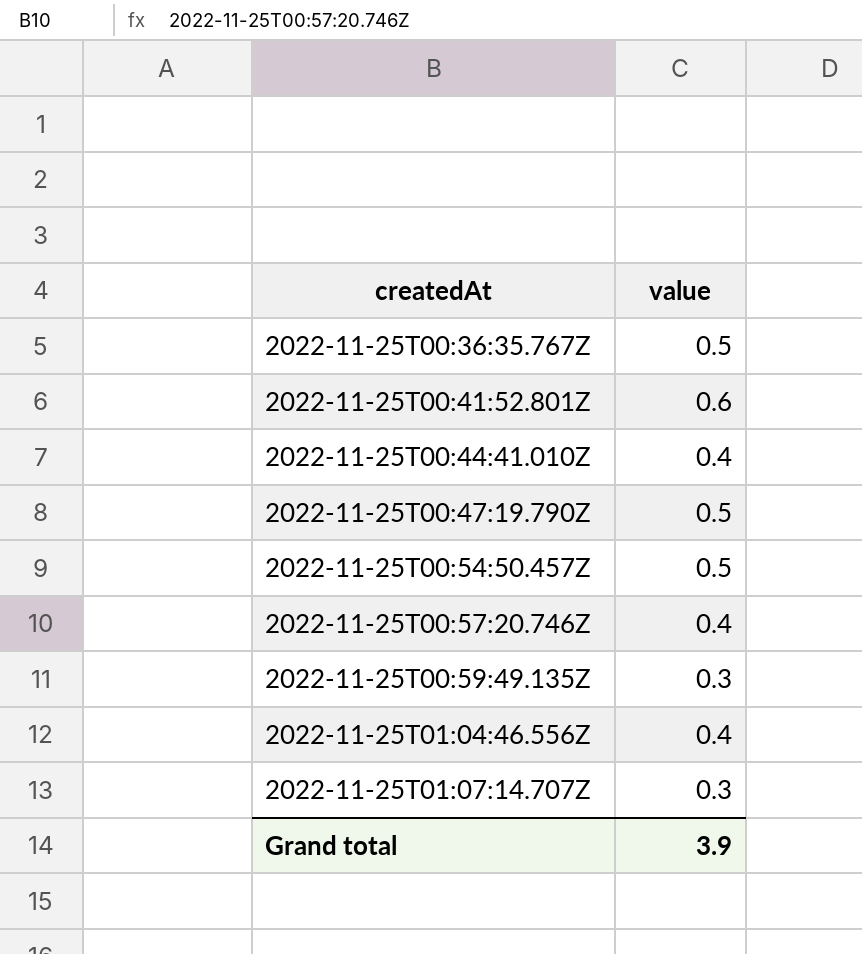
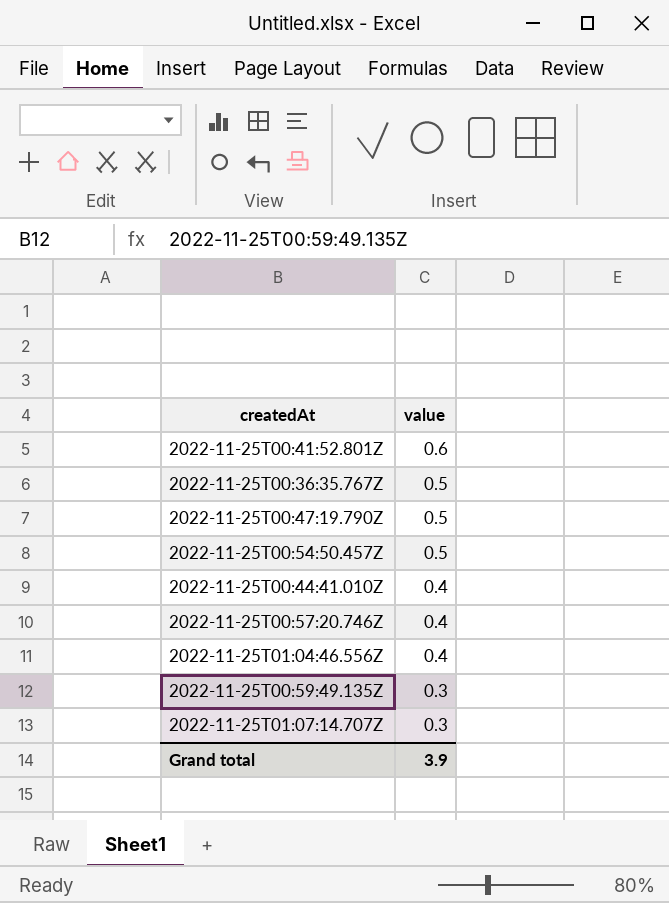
row order: createdAt ascending -> value descending

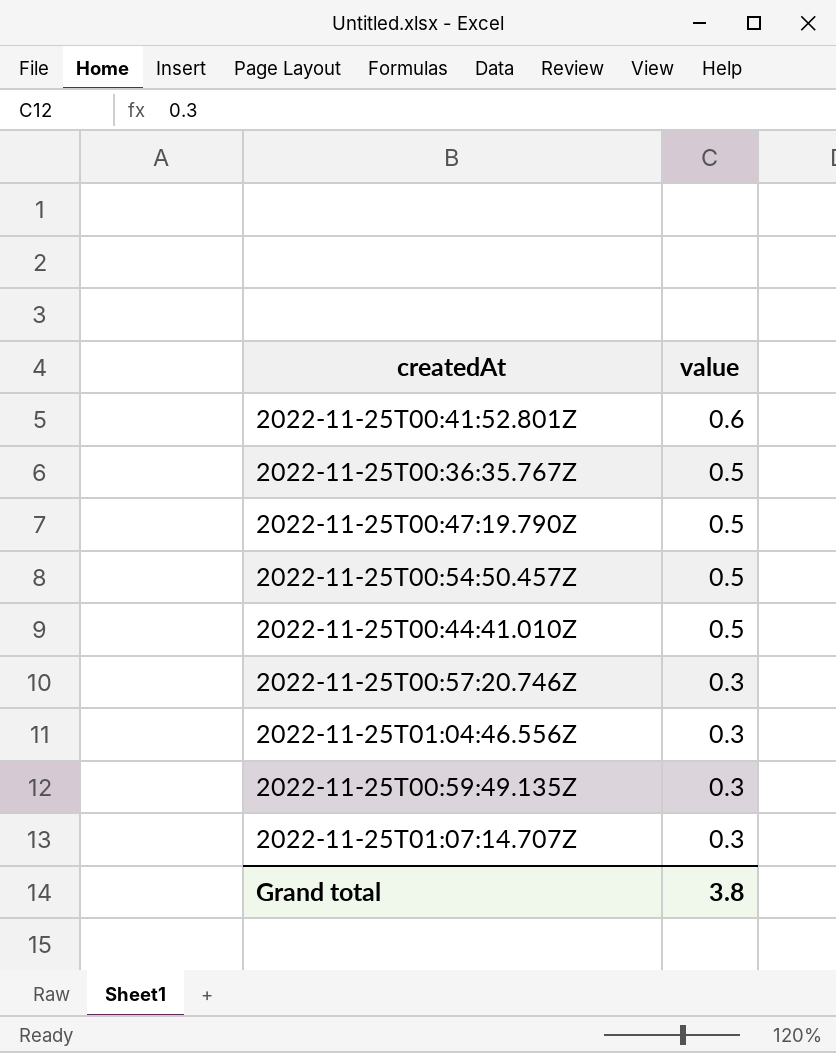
2022-11-25T00:44:41.010Z | value: 0.4 -> 0.5
2022-11-25T00:57:20.746Z | value: 0.4 -> 0.3
2022-11-25T01:04:46.556Z | value: 0.4 -> 0.3
Grand total | value: 3.9 -> 3.8

